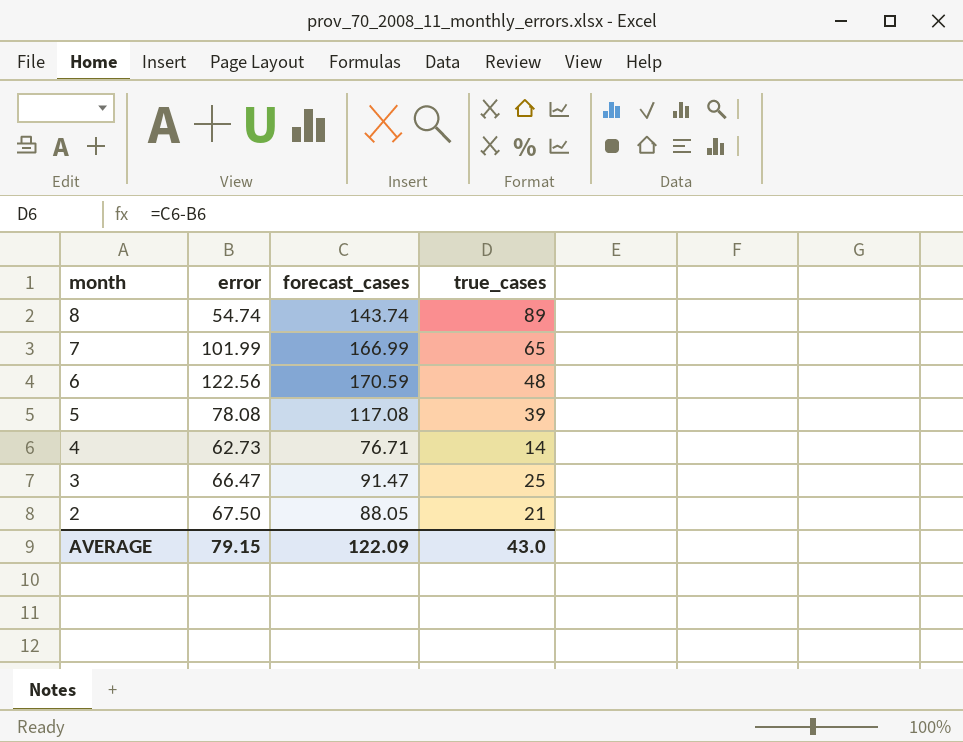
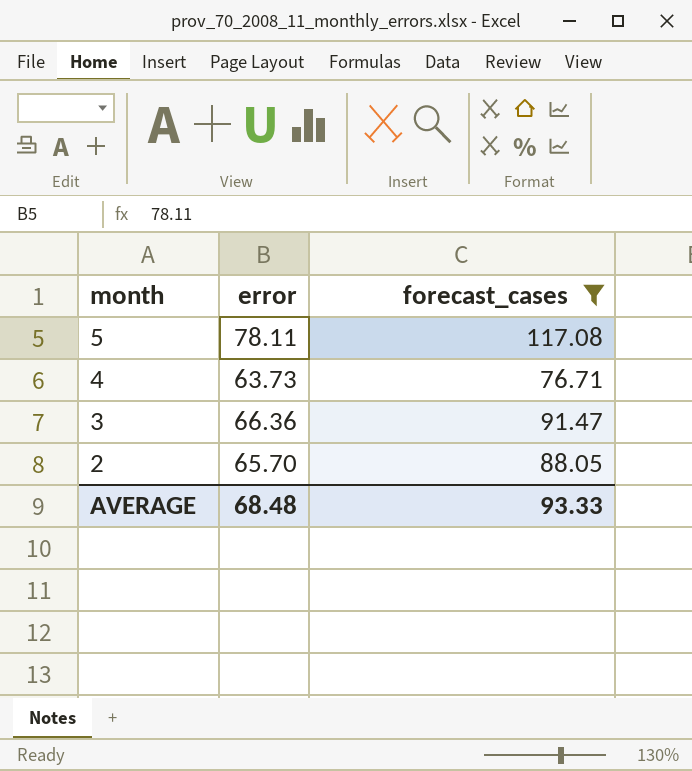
filter: none -> forecast_cases <= 117.08
column true_cases | formula: [forecast_cases] - [error] -> none
5 | error: 78.08 -> 78.11
4 | error: 62.73 -> 63.73
3 | error: 66.47 -> 66.36
2 | error: 67.50 -> 65.70
AVERAGE | error: 79.15 -> 68.48
AVERAGE | forecast_cases: 122.09 -> 93.33

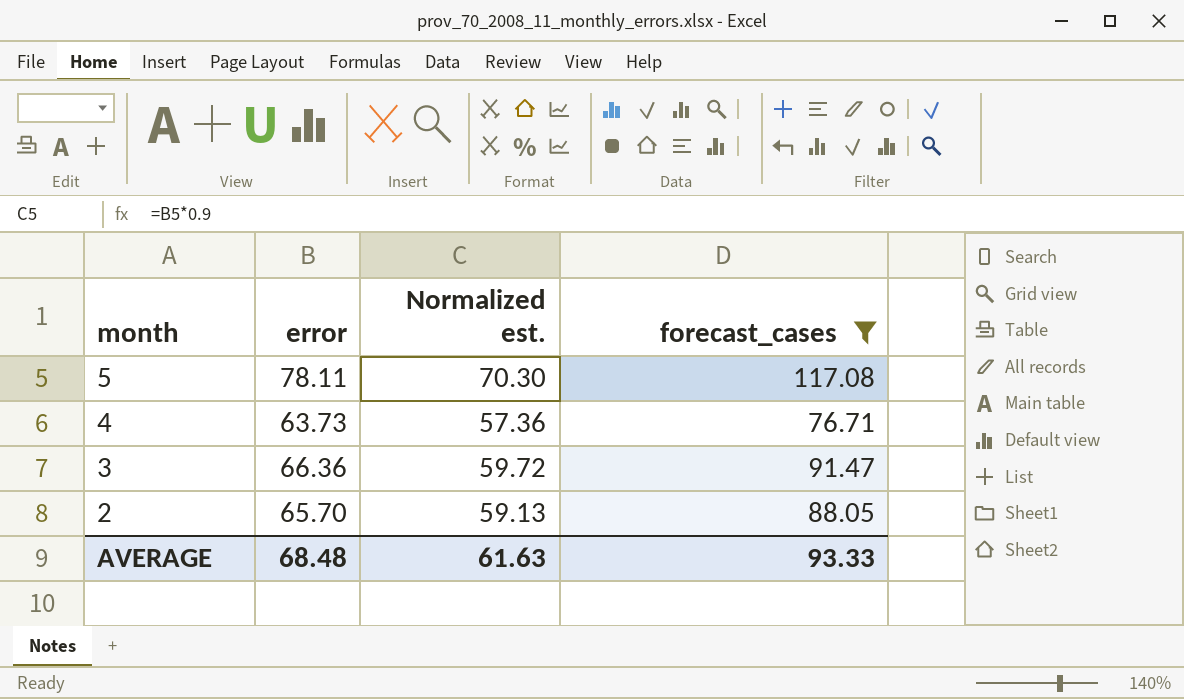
column Normalized est. | formula: none -> [error] * 0.9

